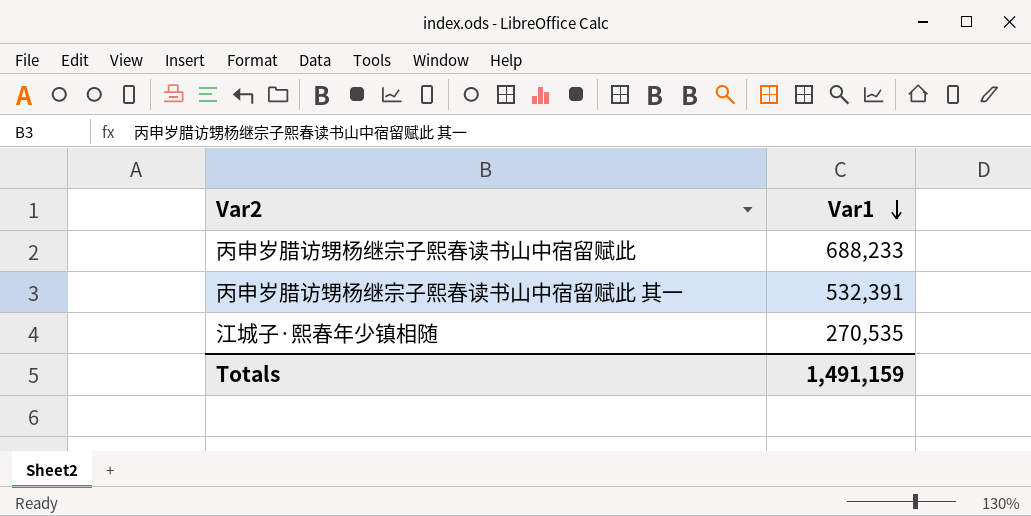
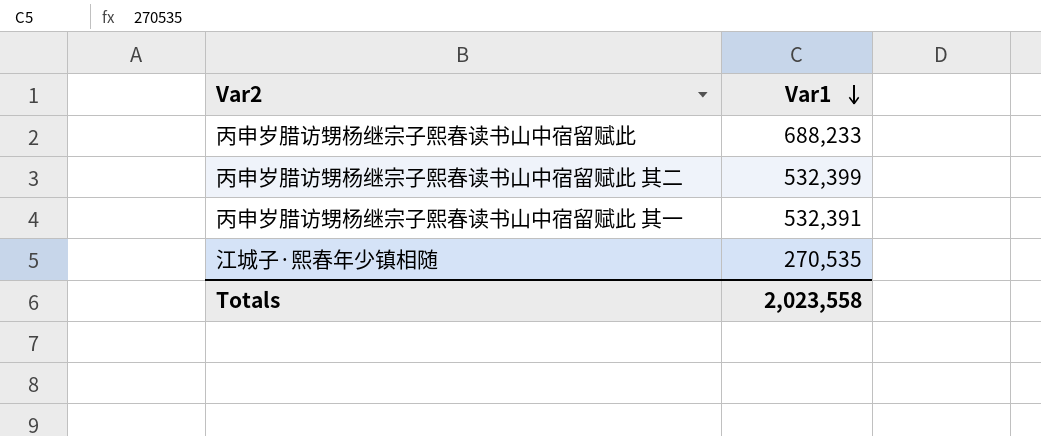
row 丙申岁腊访甥杨继宗子熙春读书山中宿留赋此 其二: none -> 532,399
Totals | Var1: 1,491,159 -> 2,023,558

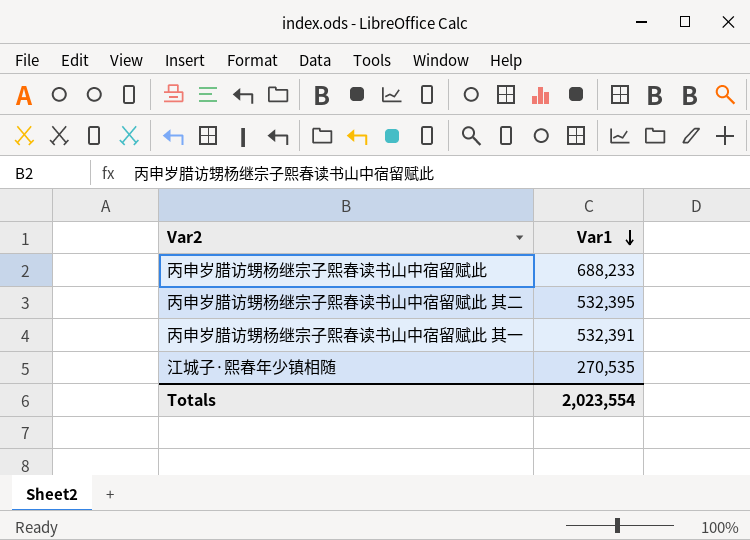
丙申岁腊访甥杨继宗子熙春读书山中宿留赋此 其二 | Var1: 532,399 -> 532,395
Totals | Var1: 2,023,558 -> 2,023,554

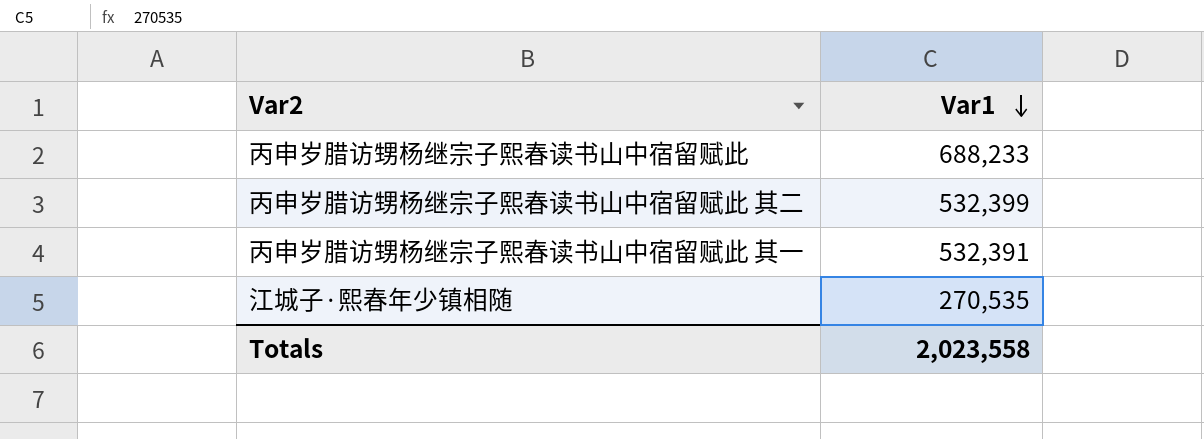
丙申岁腊访甥杨继宗子熙春读书山中宿留赋此 其二 | Var1: 532,395 -> 532,399
Totals | Var1: 2,023,554 -> 2,023,558

